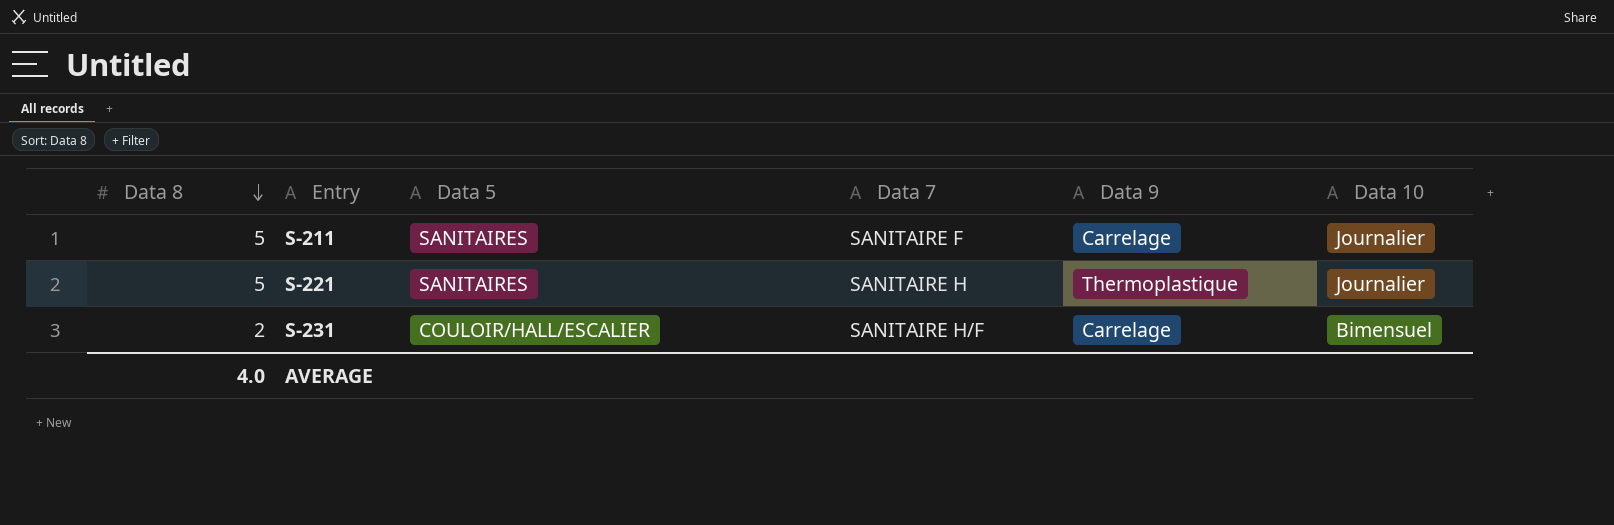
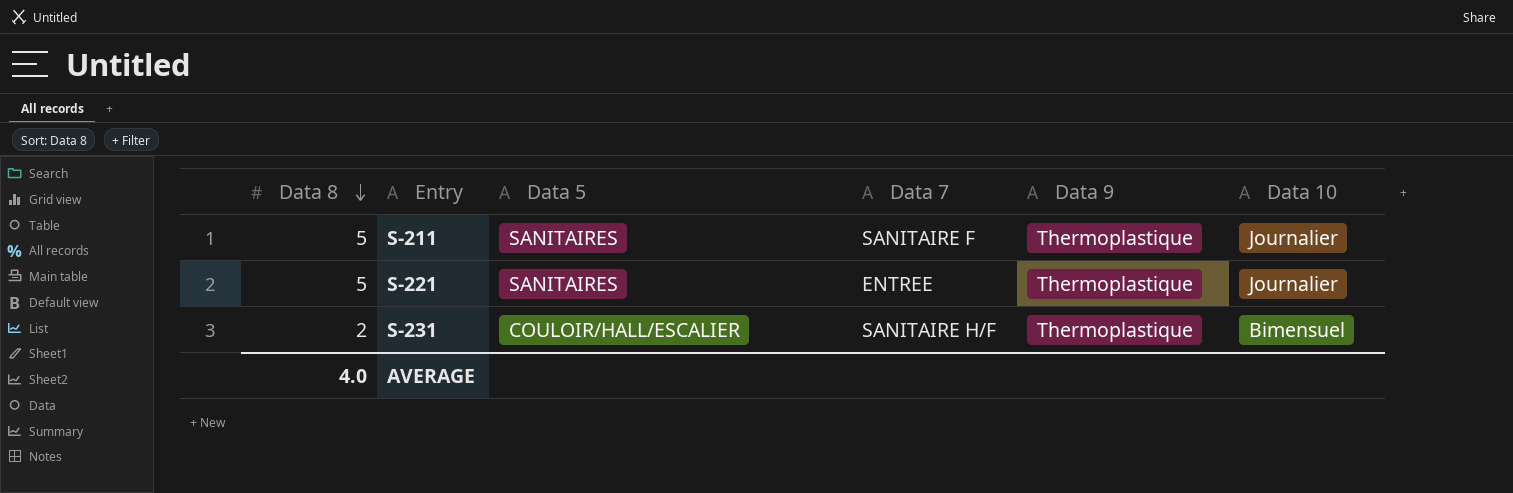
S-211 | Data 9: Carrelage -> Thermoplastique
S-221 | Data 7: SANITAIRE H -> ENTREE
S-231 | Data 9: Carrelage -> Thermoplastique

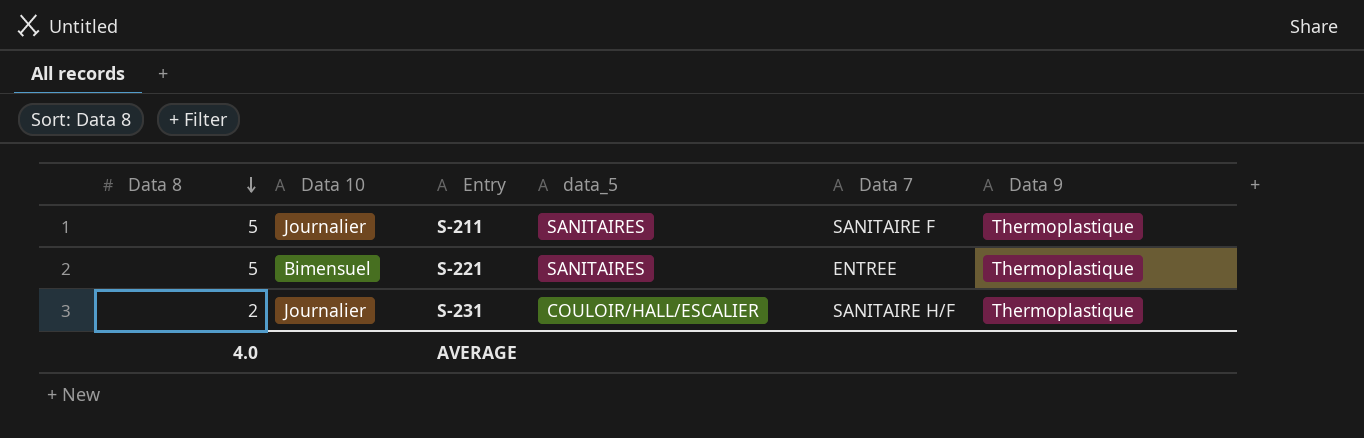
column Data 10 | position: 6 -> 2
column name: Data 5 -> data_5
S-221 | Data 10: Journalier -> Bimensuel
S-231 | Data 10: Bimensuel -> Journalier

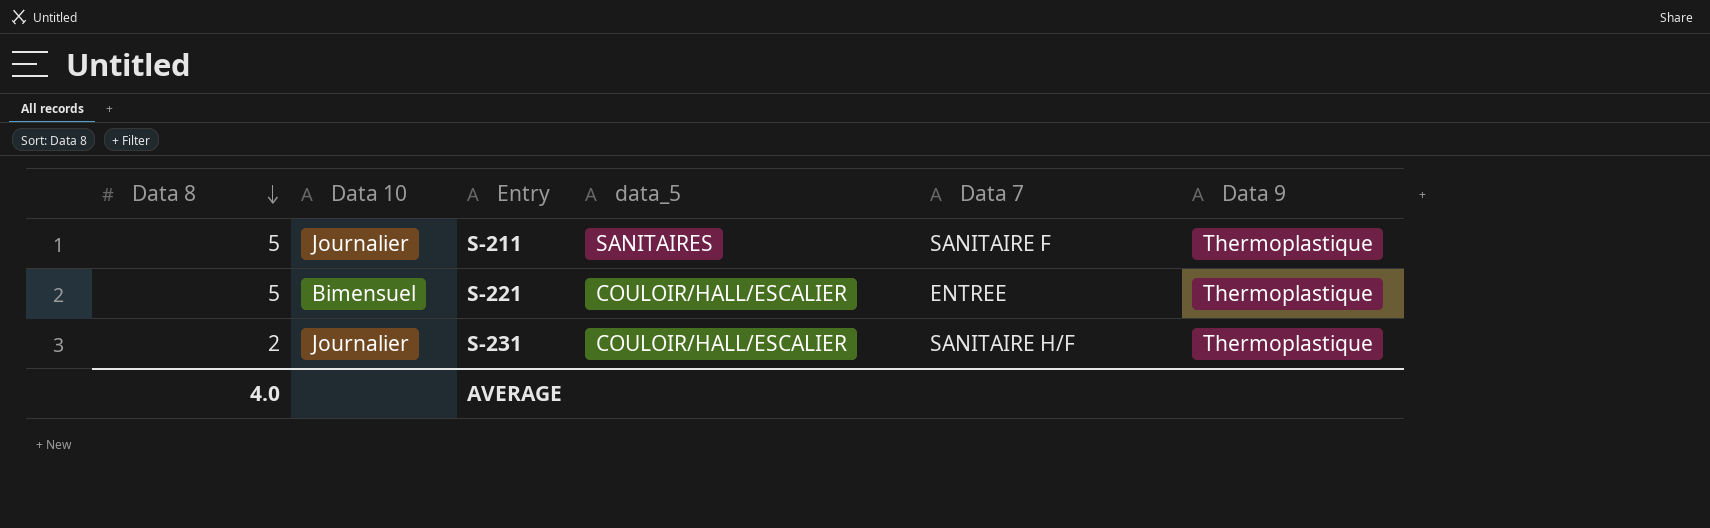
S-221 | data_5: SANITAIRES -> COULOIR/HALL/ESCALIER

